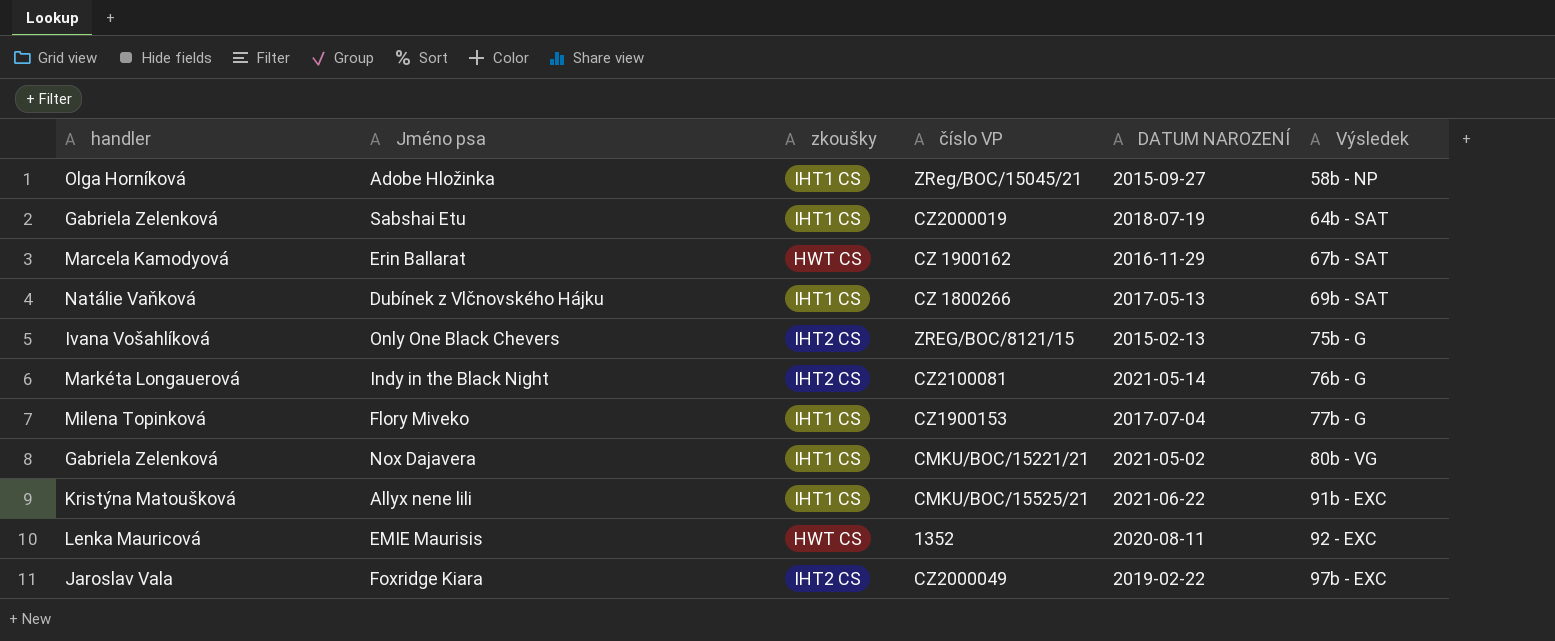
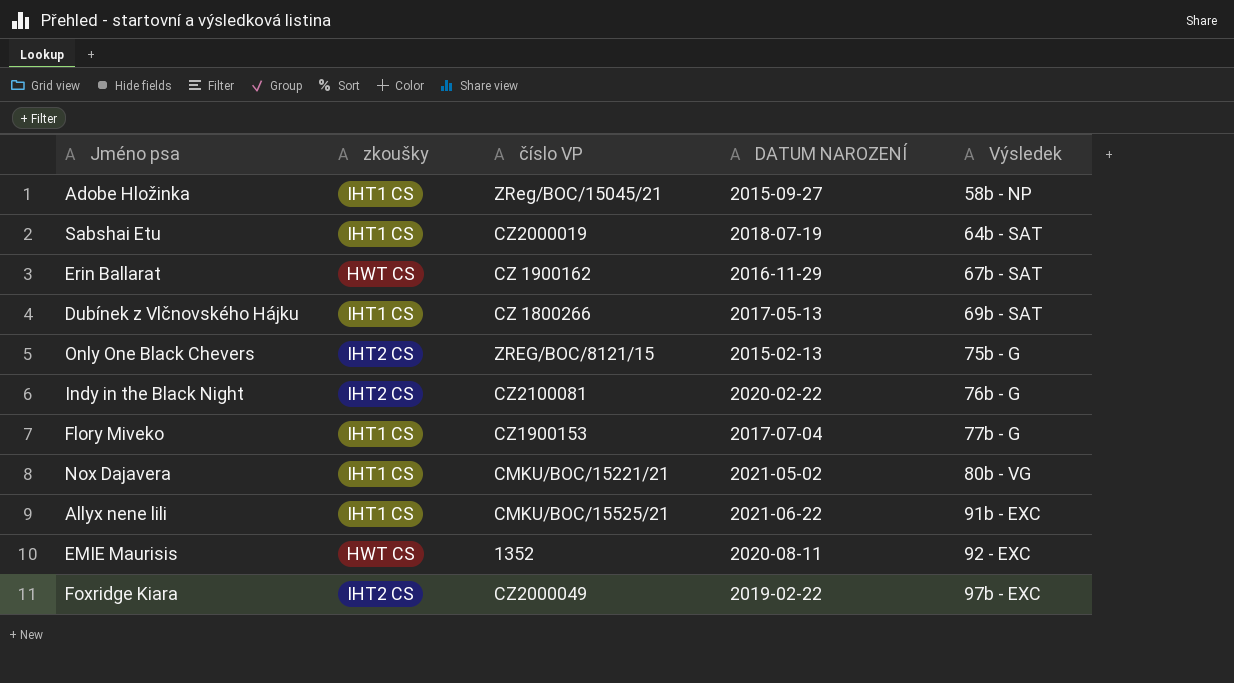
column handler | position: 1 -> none
Indy in the Black Night | DATUM NAROZENÍ: 2021-05-14 -> 2020-02-22

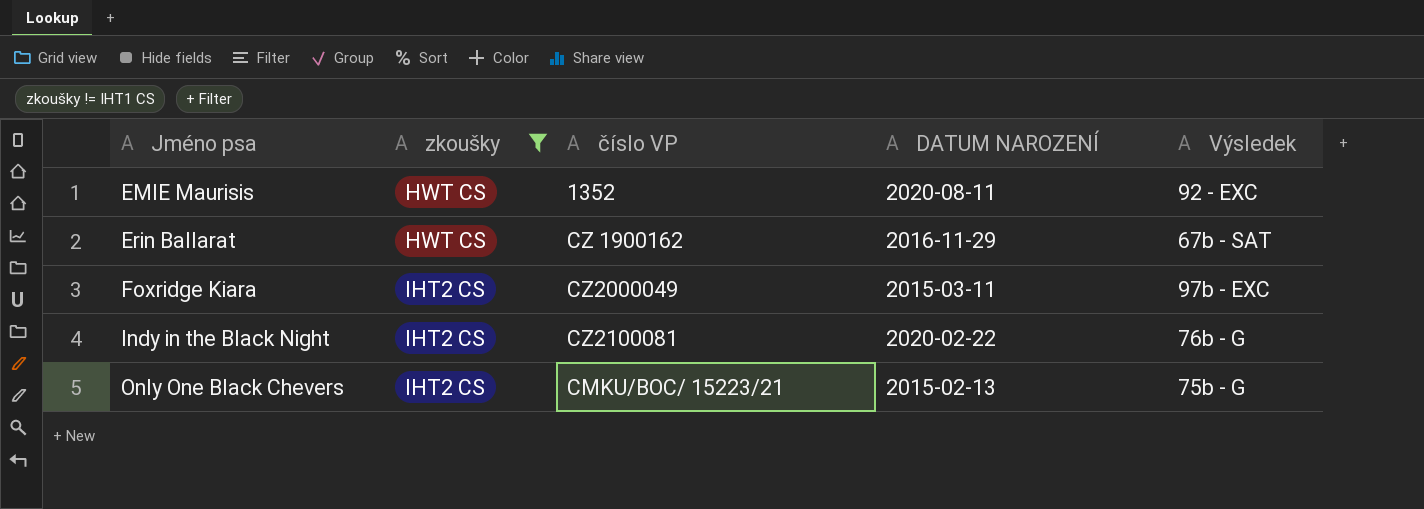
filter: none -> zkoušky != IHT1 CS
row order: Výsledek ascending -> Jméno psa ascending
Foxridge Kiara | DATUM NAROZENÍ: 2019-02-22 -> 2015-03-11
Only One Black Chevers | číslo VP: ZREG/BOC/8121/15 -> CMKU/BOC/ 15223/21

